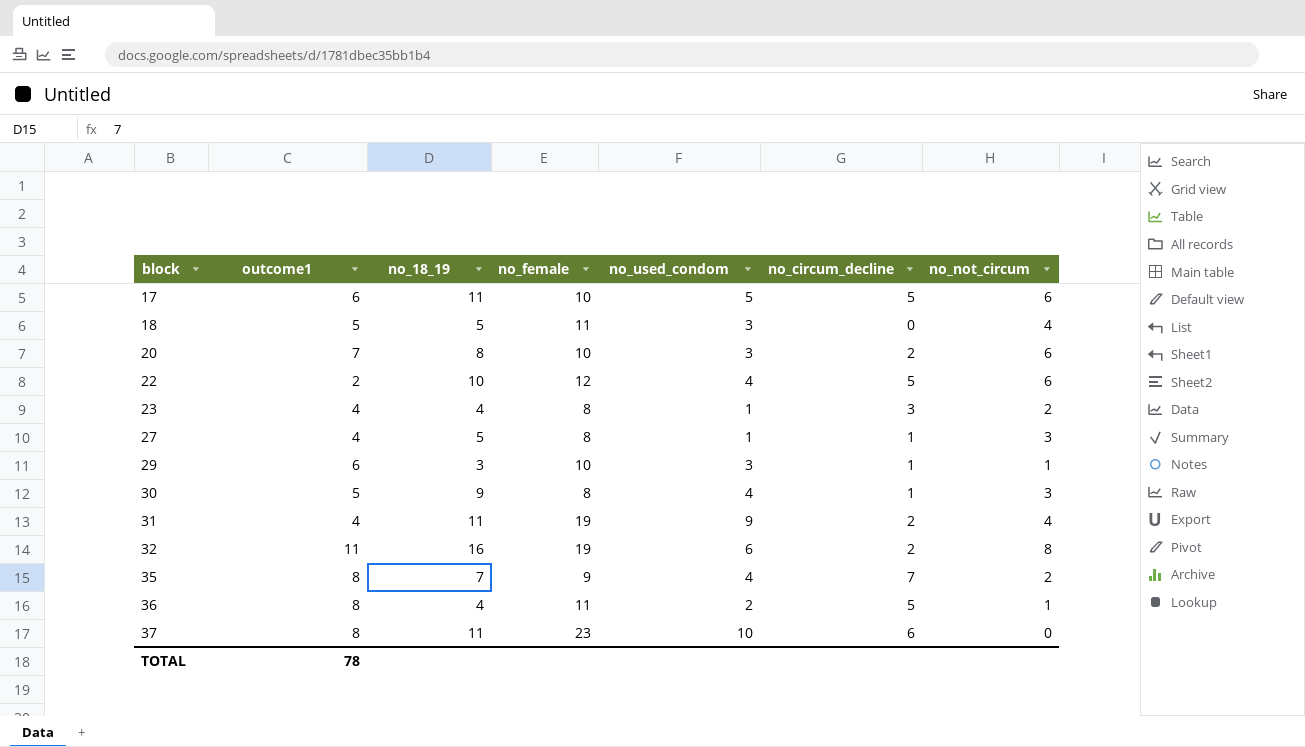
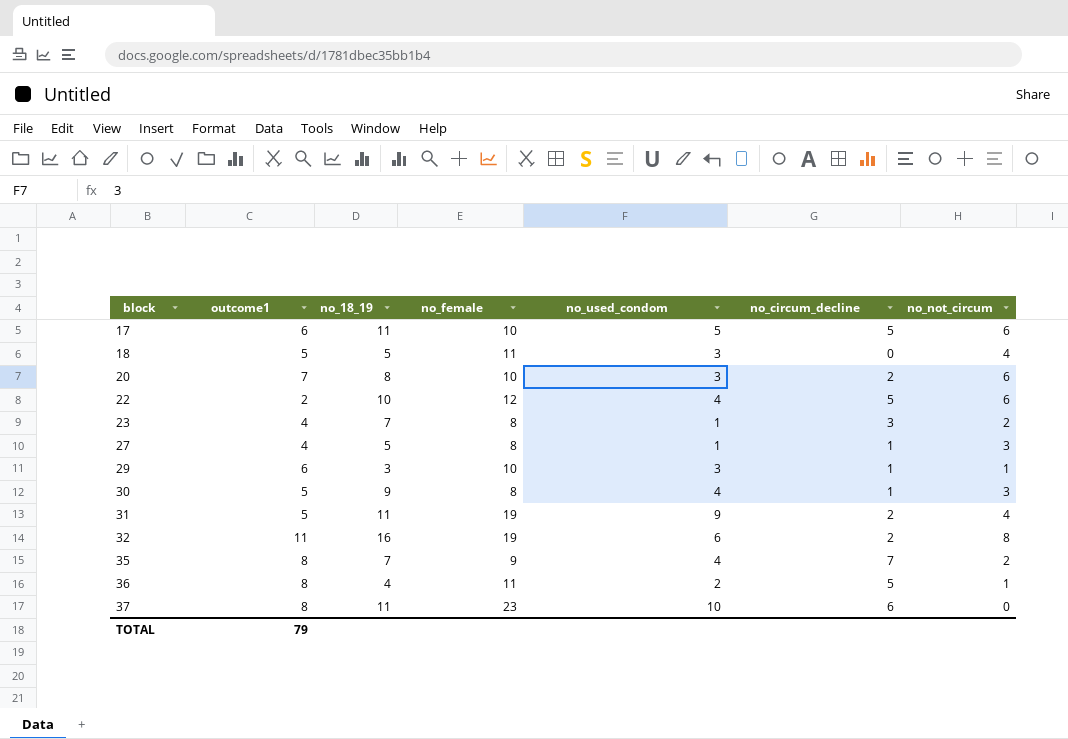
23 | no_18_19: 4 -> 7
31 | outcome1: 4 -> 5
TOTAL | outcome1: 78 -> 79

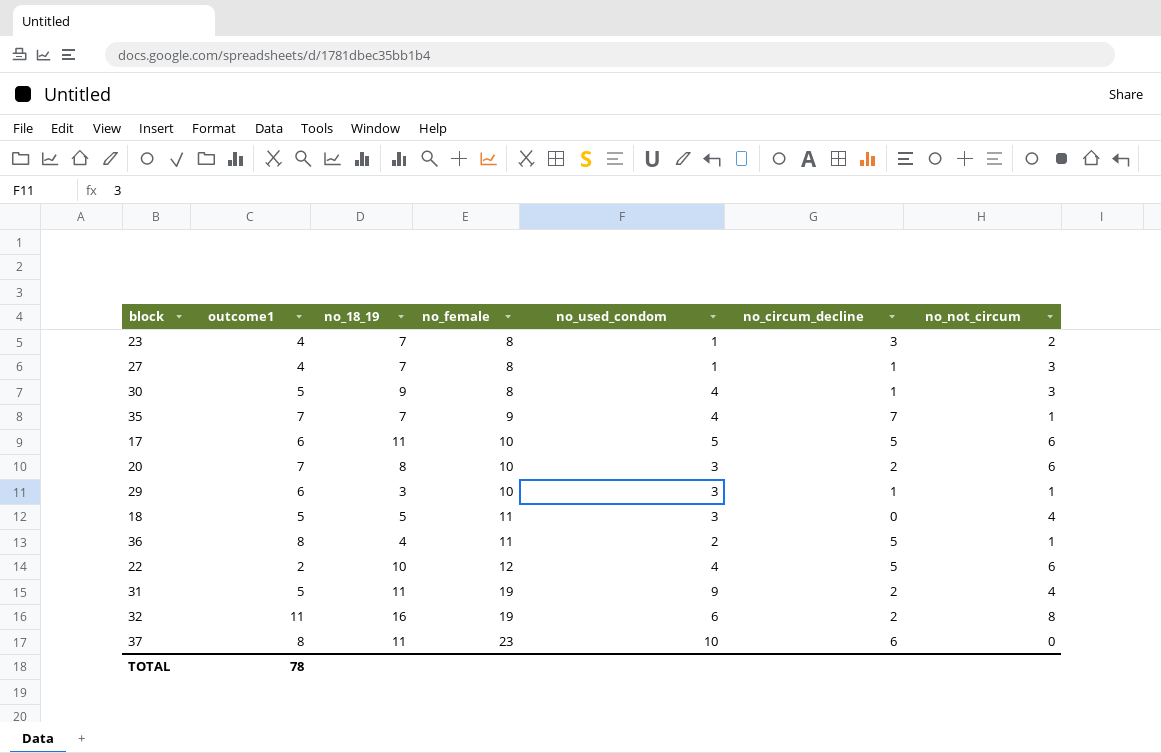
row order: block ascending -> no_female ascending
27 | no_18_19: 5 -> 7
35 | outcome1: 8 -> 7
35 | no_not_circum: 2 -> 1
TOTAL | outcome1: 79 -> 78

